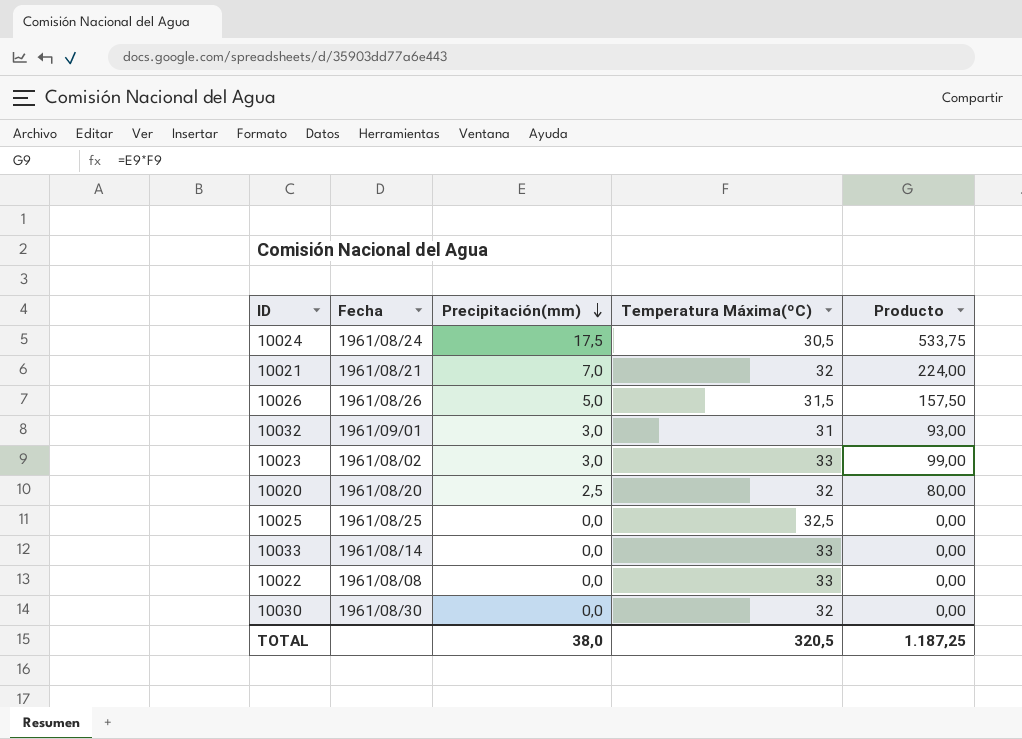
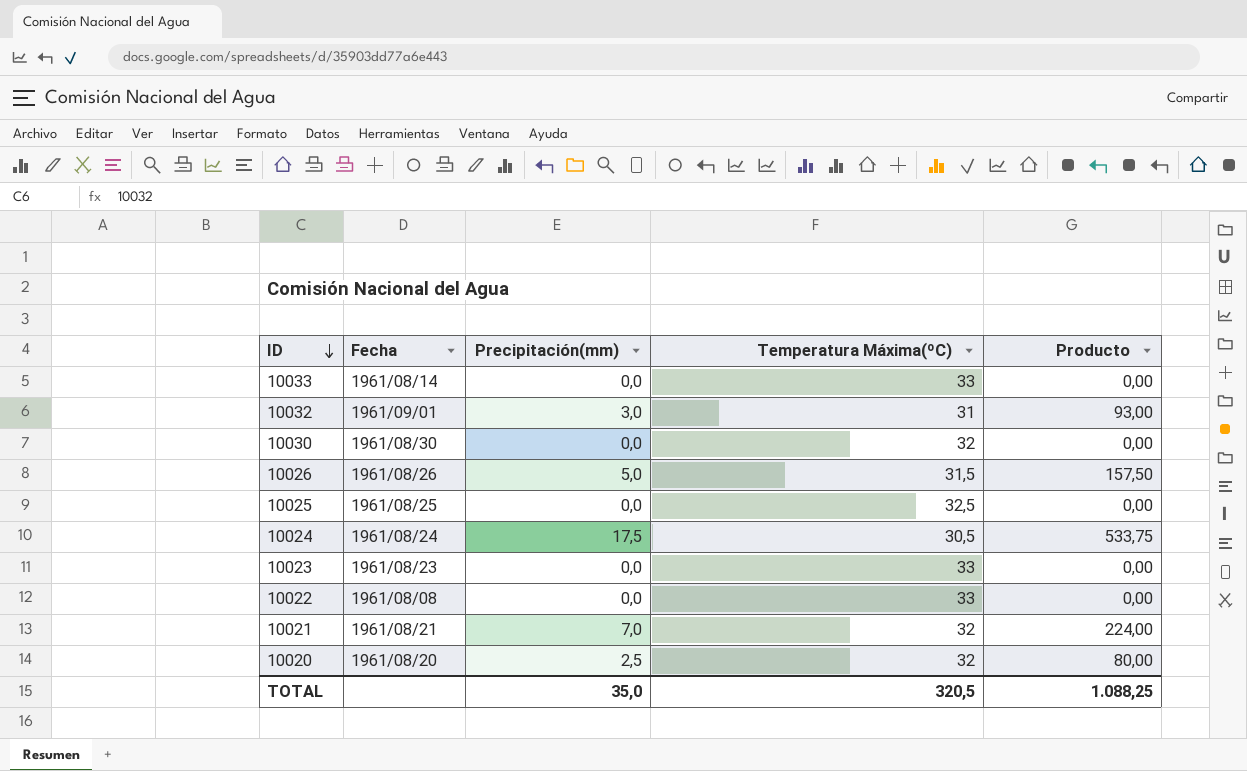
row order: Precipitación(mm) descending -> ID descending
10023 | Fecha: 1961/08/02 -> 1961/08/23
10023 | Precipitación(mm): 3,0 -> 0,0
10023 | Producto: 99,00 -> 0,00
TOTAL | Precipitación(mm): 38,0 -> 35,0
TOTAL | Producto: 1.187,25 -> 1.088,25

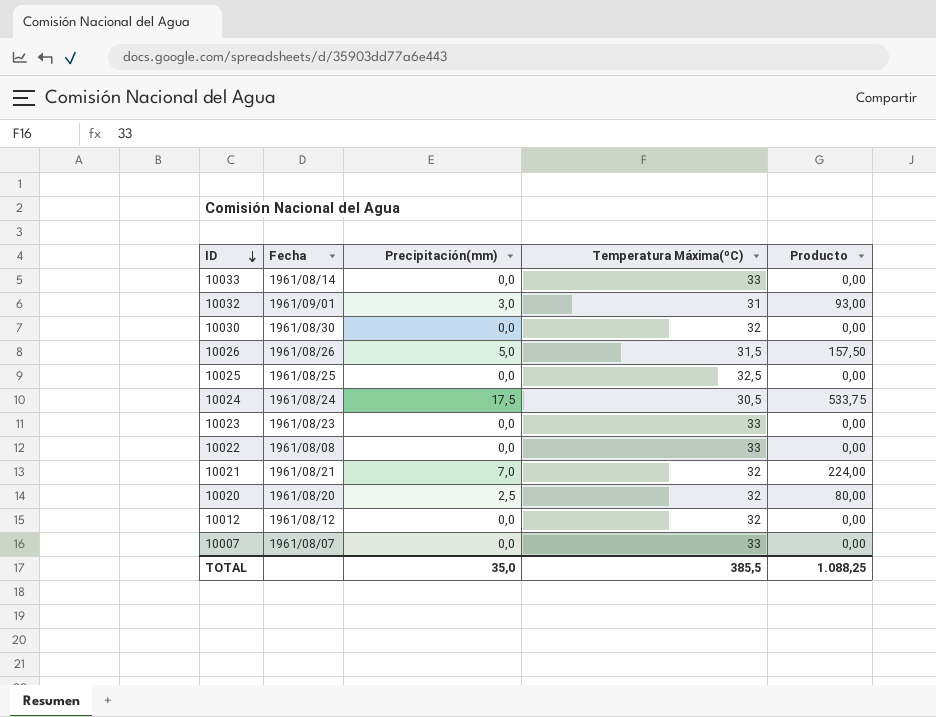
row 10012: none -> 1961/08/12 | 0,0 | 32 | 0,00
row 10007: none -> 1961/08/07 | 0,0 | 33 | 0,00
TOTAL | Temperatura Máxima(ºC): 320,5 -> 385,5

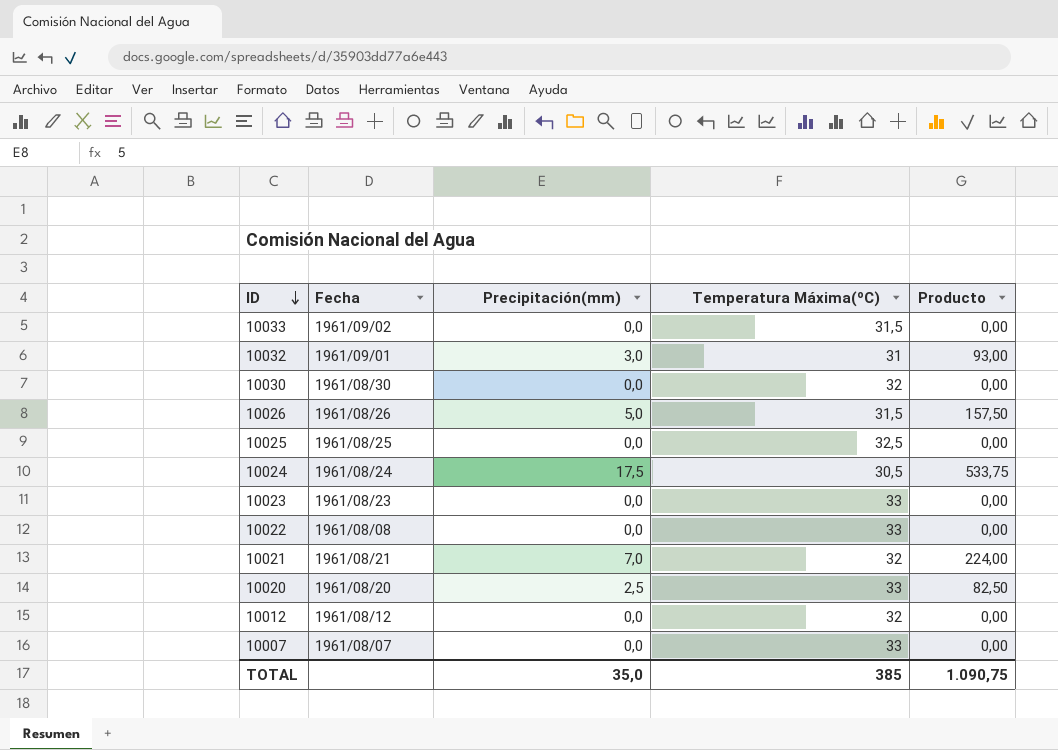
10033 | Fecha: 1961/08/14 -> 1961/09/02
10033 | Temperatura Máxima(ºC): 33 -> 31,5
10020 | Temperatura Máxima(ºC): 32 -> 33
10020 | Producto: 80,00 -> 82,50
TOTAL | Temperatura Máxima(ºC): 385,5 -> 385
TOTAL | Producto: 1.088,25 -> 1.090,75

